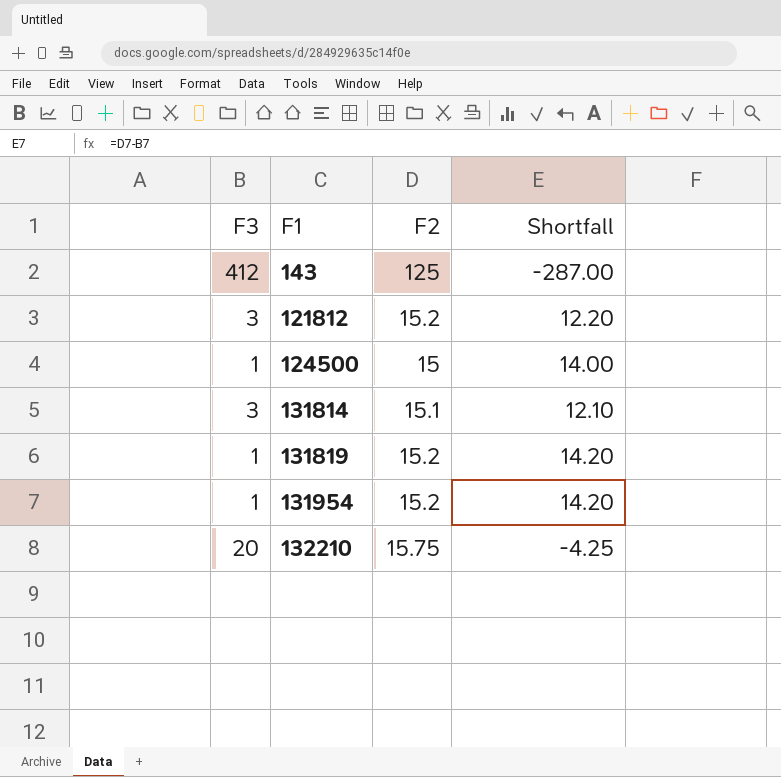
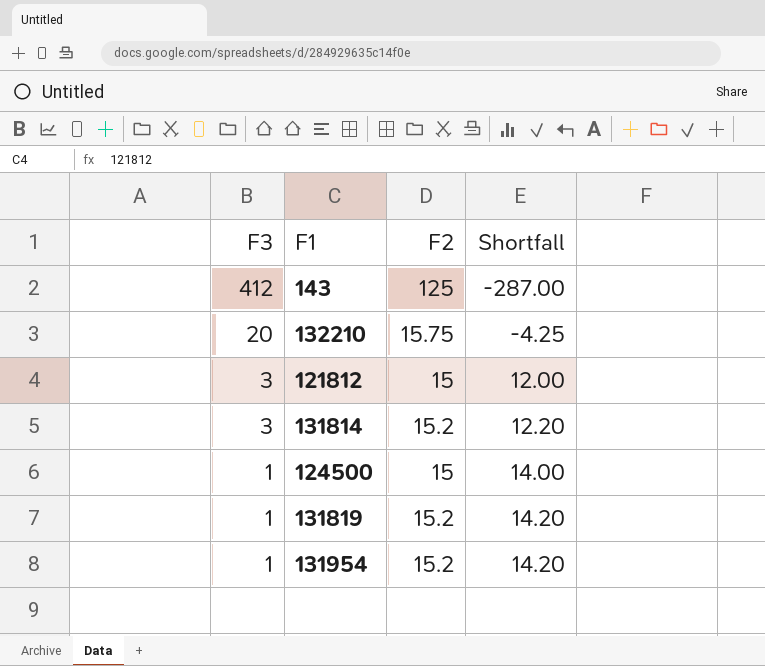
row order: F1 ascending -> F3 descending
121812 | F2: 15.2 -> 15
121812 | Shortfall: 12.20 -> 12.00
131814 | F2: 15.1 -> 15.2
131814 | Shortfall: 12.10 -> 12.20

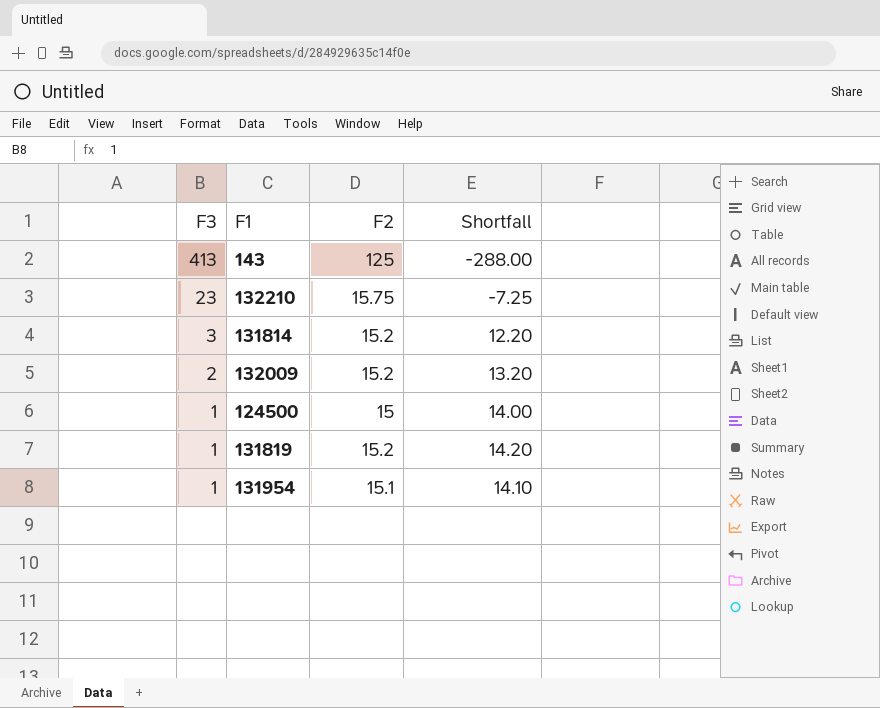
row 121812: 3 | 15 | 12.00 -> none
143 | F3: 412 -> 413
143 | Shortfall: -287.00 -> -288.00
132210 | F3: 20 -> 23
132210 | Shortfall: -4.25 -> -7.25
row 132009: none -> 2 | 15.2 | 13.20
131954 | F2: 15.2 -> 15.1
131954 | Shortfall: 14.20 -> 14.10

